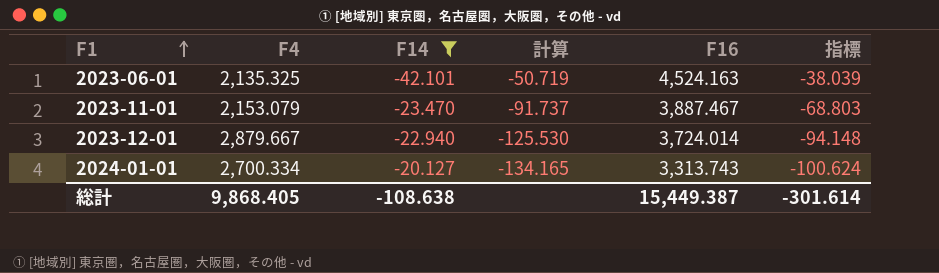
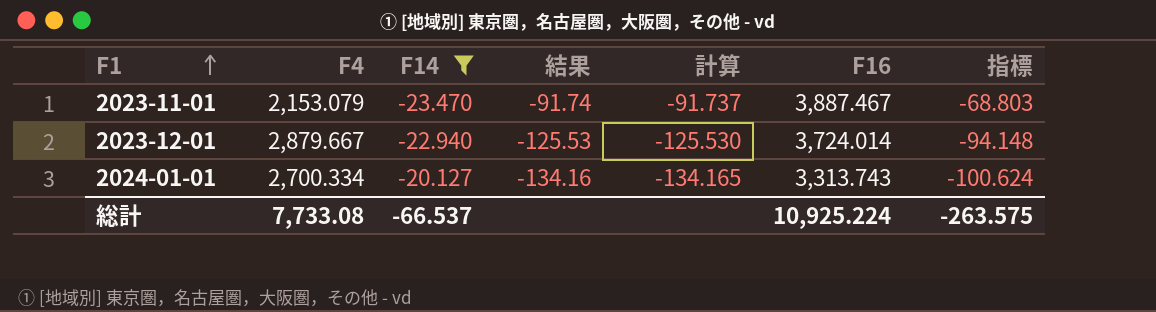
column 結果 | formula: none -> [F4] / [F14]
row 2023-06-01: 2,135.325 | -42.101 | -50.719 | 4,524.163 | -38.039 -> none
総計 | F4: 9,868.405 -> 7,733.08
総計 | F14: -108.638 -> -66.537
総計 | F16: 15,449.387 -> 10,925.224
総計 | 指標: -301.614 -> -263.575

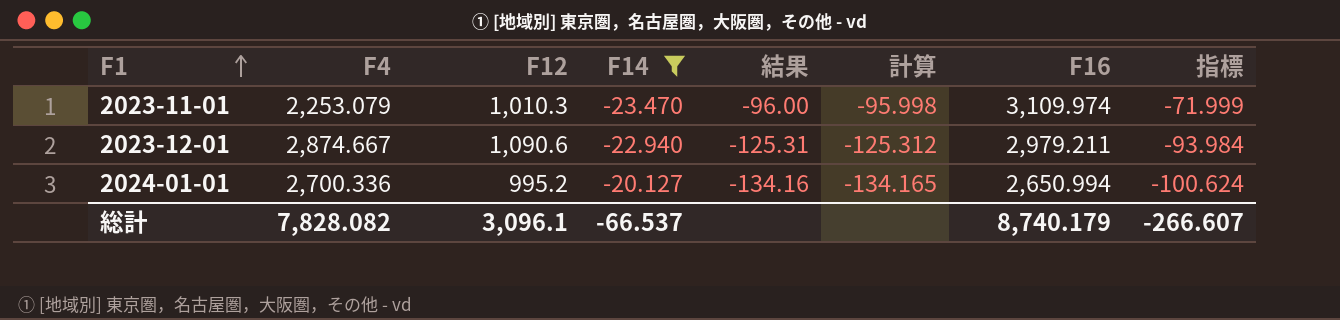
column F12 | position: none -> 3
2023-11-01 | F4: 2,153.079 -> 2,253.079
2023-11-01 | 結果: -91.74 -> -96.00
2023-11-01 | 計算: -91.737 -> -95.998
2023-11-01 | F16: 3,887.467 -> 3,109.974
2023-11-01 | 指標: -68.803 -> -71.999
2023-12-01 | F4: 2,879.667 -> 2,874.667
2023-12-01 | 結果: -125.53 -> -125.31
2023-12-01 | 計算: -125.530 -> -125.312
2023-12-01 | F16: 3,724.014 -> 2,979.211
2023-12-01 | 指標: -94.148 -> -93.984
2024-01-01 | F4: 2,700.334 -> 2,700.336
2024-01-01 | F16: 3,313.743 -> 2,650.994
総計 | F4: 7,733.08 -> 7,828.082
総計 | F16: 10,925.224 -> 8,740.179
総計 | 指標: -263.575 -> -266.607

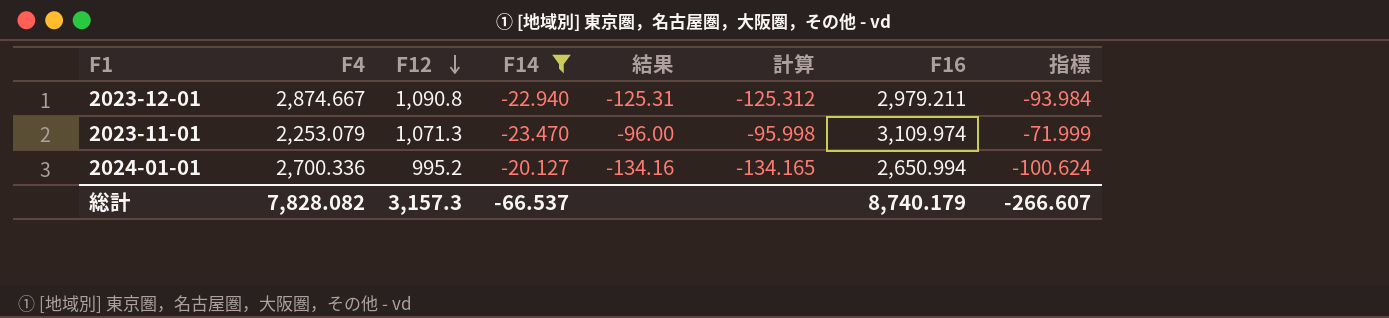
row order: F1 ascending -> F12 descending
2023-12-01 | F12: 1,090.6 -> 1,090.8
2023-11-01 | F12: 1,010.3 -> 1,071.3
総計 | F12: 3,096.1 -> 3,157.3

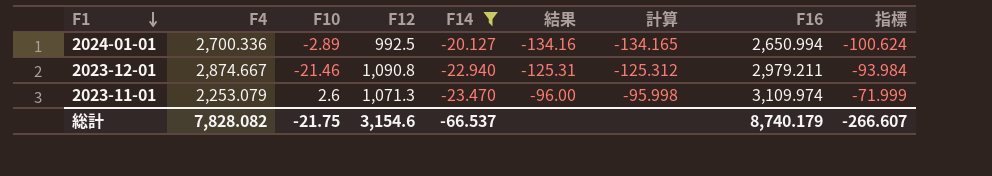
row order: F12 descending -> F1 descending
column F10 | position: none -> 3
2024-01-01 | F12: 995.2 -> 992.5
総計 | F12: 3,157.3 -> 3,154.6

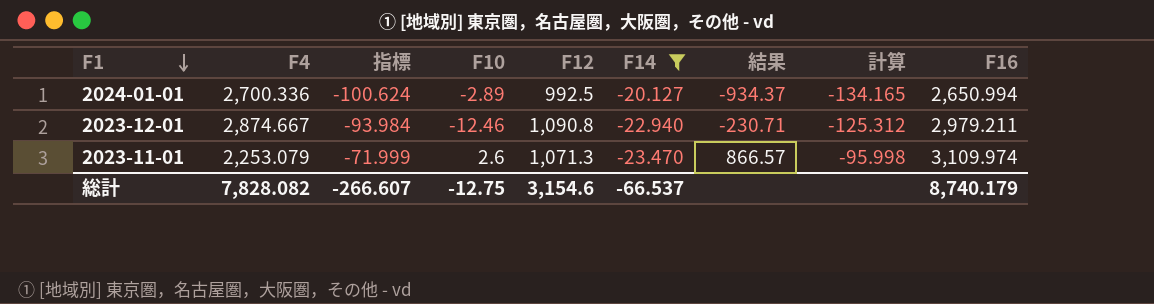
column 指標 | position: 9 -> 3
column 結果 | formula: [F4] / [F14] -> [F4] / [F10]
2023-12-01 | F10: -21.46 -> -12.46
総計 | F10: -21.75 -> -12.75

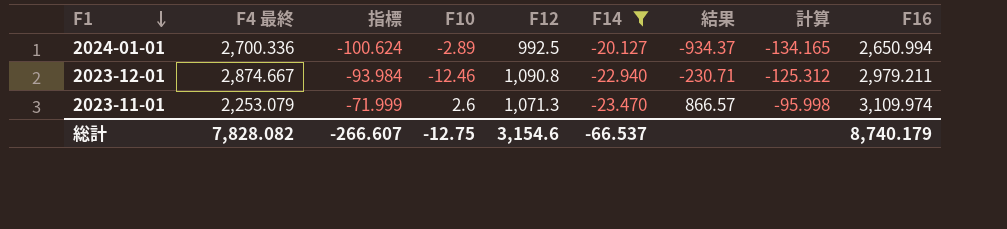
column name: F4 -> F4 最終

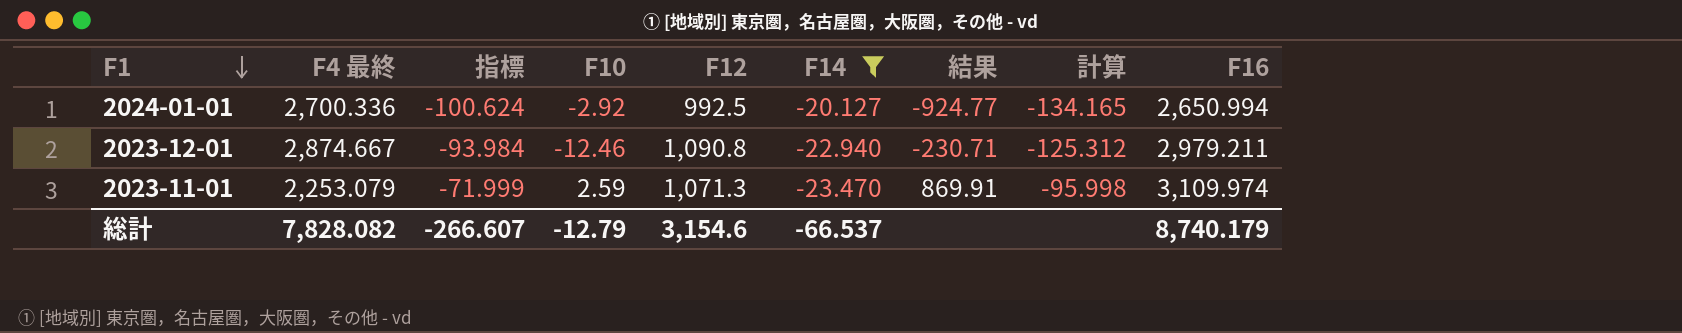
2024-01-01 | F10: -2.89 -> -2.92
2024-01-01 | 結果: -934.37 -> -924.77
2023-11-01 | F10: 2.6 -> 2.59
2023-11-01 | 結果: 866.57 -> 869.91
総計 | F10: -12.75 -> -12.79

